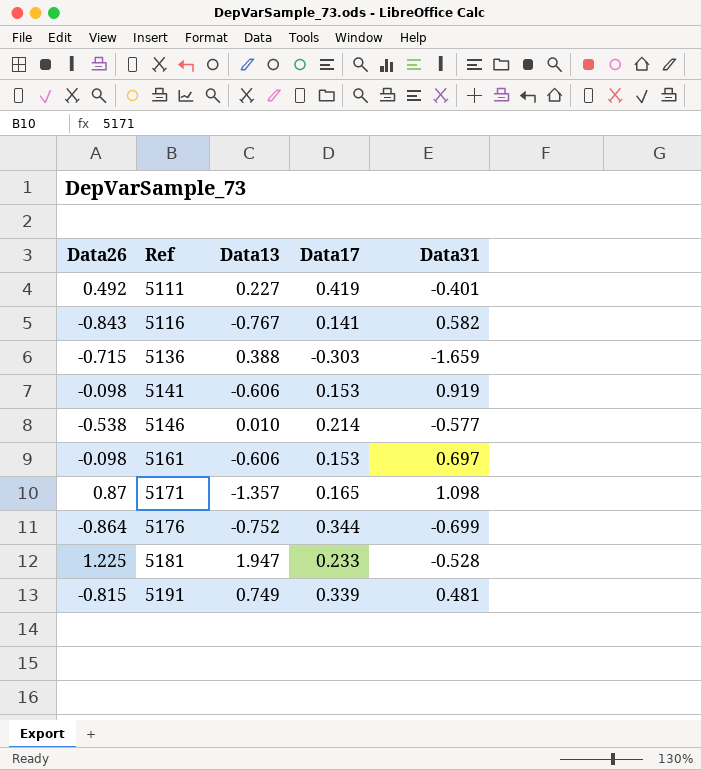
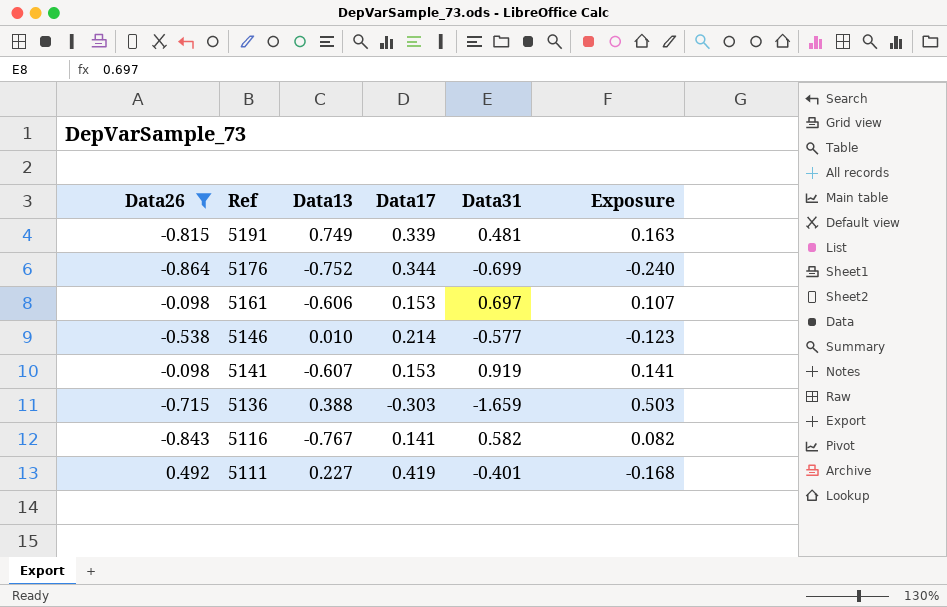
filter: none -> Data26 <= 0.492
row order: Ref ascending -> Ref descending
column Exposure | formula: none -> [Data17] * [Data31]
5141 | Data13: -0.606 -> -0.607

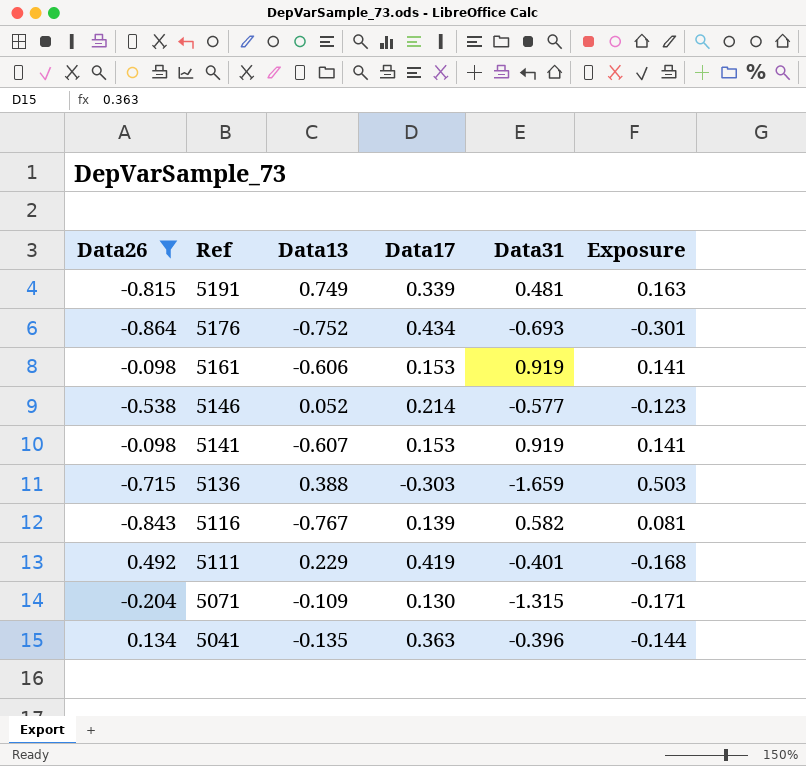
5176 | Data17: 0.344 -> 0.434
5176 | Data31: -0.699 -> -0.693
5176 | Exposure: -0.240 -> -0.301
5161 | Data31: 0.697 -> 0.919
5161 | Exposure: 0.107 -> 0.141
5146 | Data13: 0.010 -> 0.052
5116 | Data17: 0.141 -> 0.139
5116 | Exposure: 0.082 -> 0.081
5111 | Data13: 0.227 -> 0.229
row 5071: none -> -0.204 | -0.109 | 0.130 | -1.315 | -0.171
row 5041: none -> 0.134 | -0.135 | 0.363 | -0.396 | -0.144

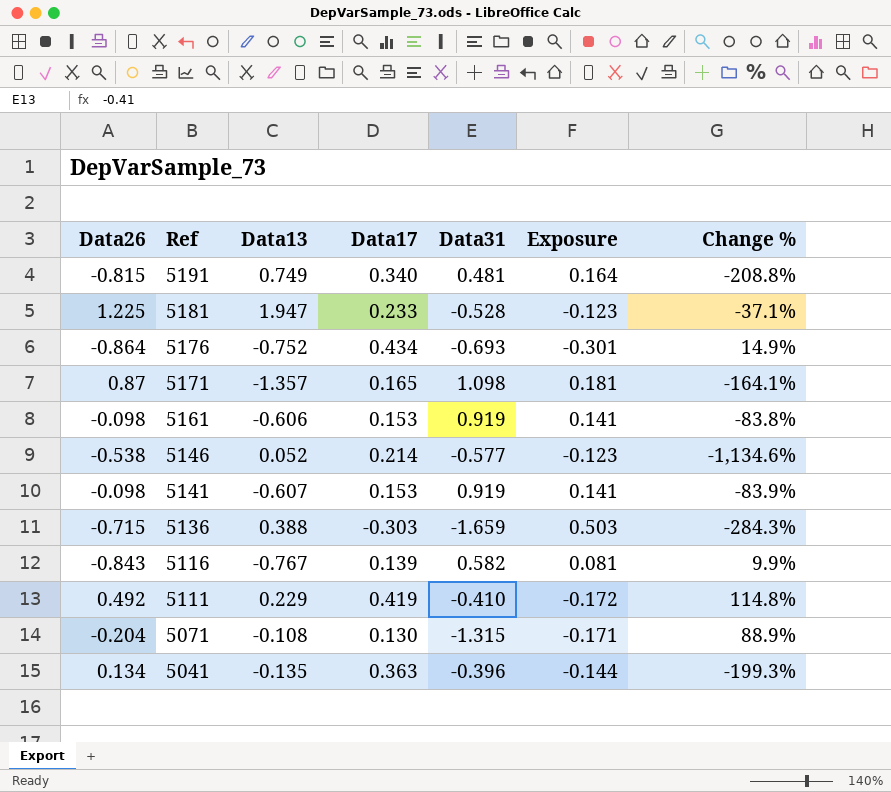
filter: Data26 <= 0.492 -> none
column Change % | formula: none -> ([Data26] - [Data13]) / [Data13]
5191 | Data17: 0.339 -> 0.340
5191 | Exposure: 0.163 -> 0.164
5111 | Data31: -0.401 -> -0.410
5111 | Exposure: -0.168 -> -0.172
5071 | Data13: -0.109 -> -0.108

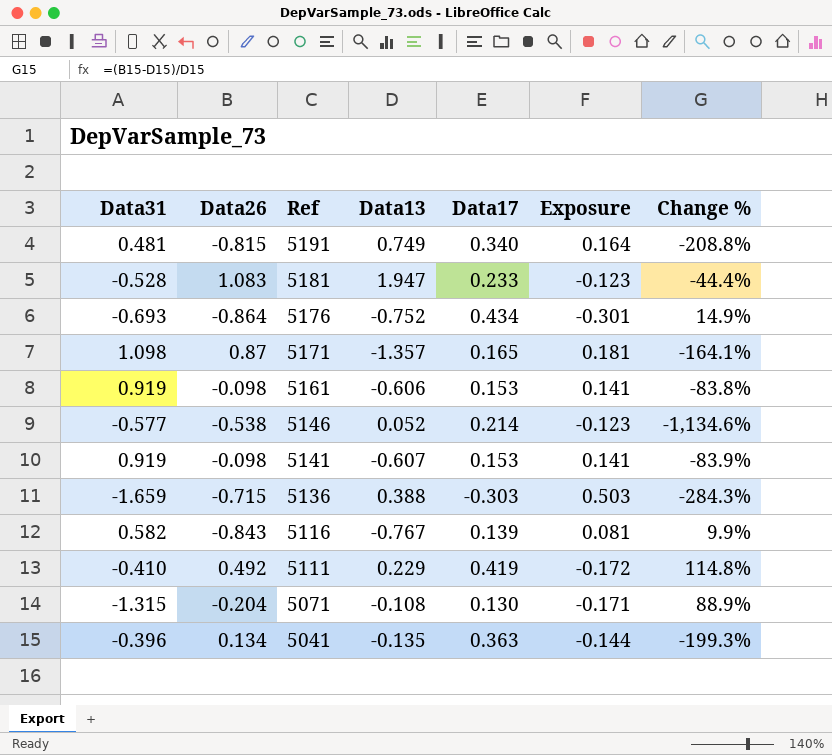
column Data31 | position: 5 -> 1
5181 | Data26: 1.225 -> 1.083
5181 | Change %: -37.1% -> -44.4%

